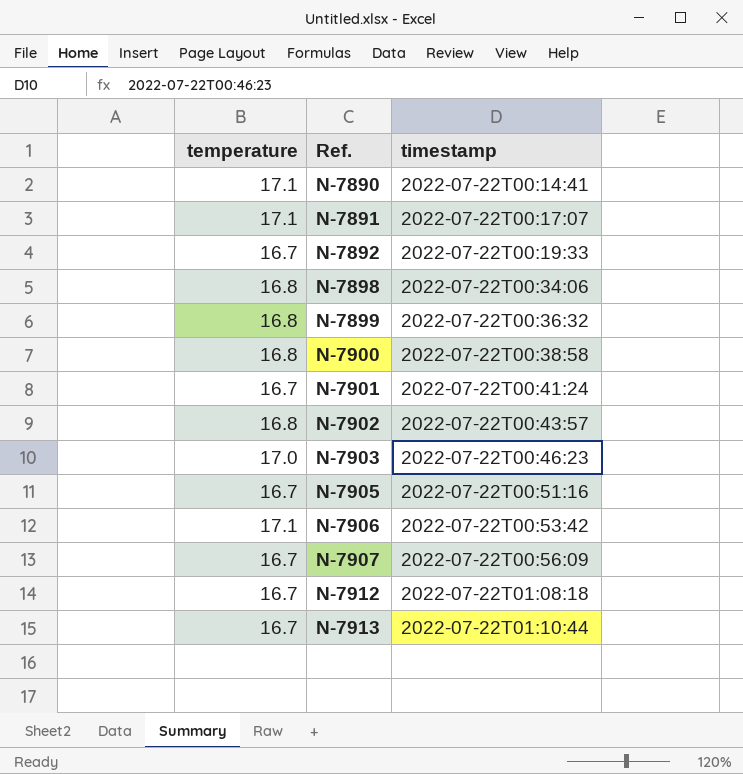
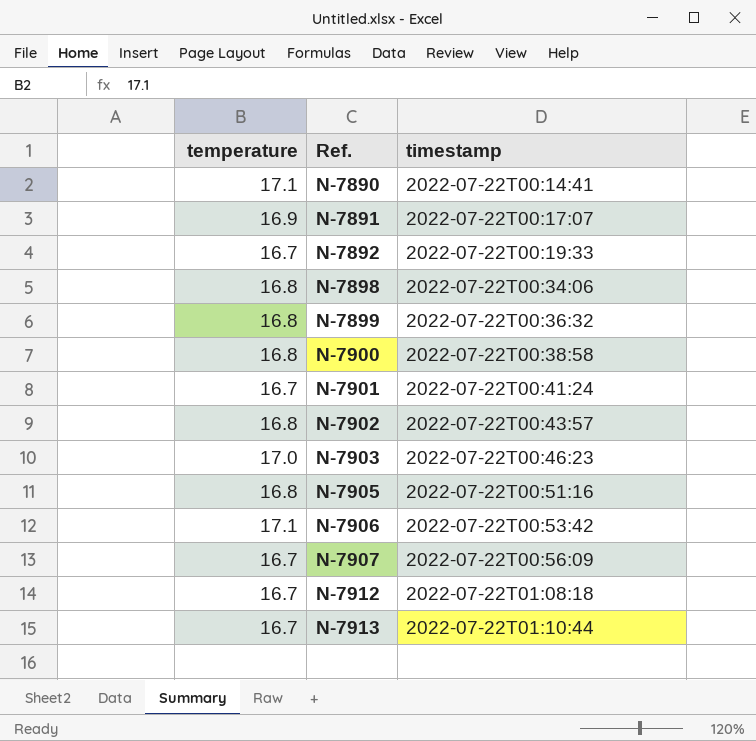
N-7891 | temperature: 17.1 -> 16.9
N-7905 | temperature: 16.7 -> 16.8

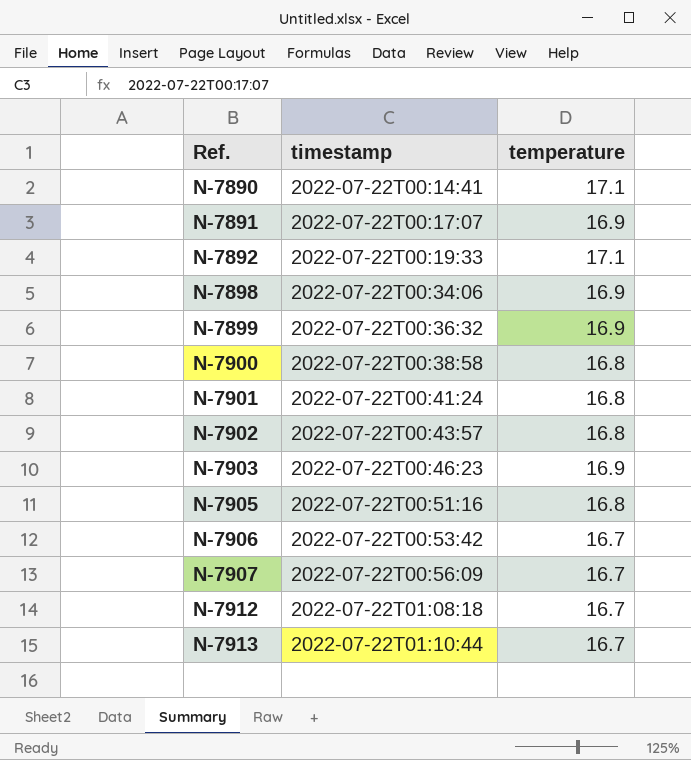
column temperature | position: 1 -> 3
N-7892 | temperature: 16.7 -> 17.1
N-7898 | temperature: 16.8 -> 16.9
N-7899 | temperature: 16.8 -> 16.9
N-7901 | temperature: 16.7 -> 16.8
N-7903 | temperature: 17.0 -> 16.9
N-7906 | temperature: 17.1 -> 16.7

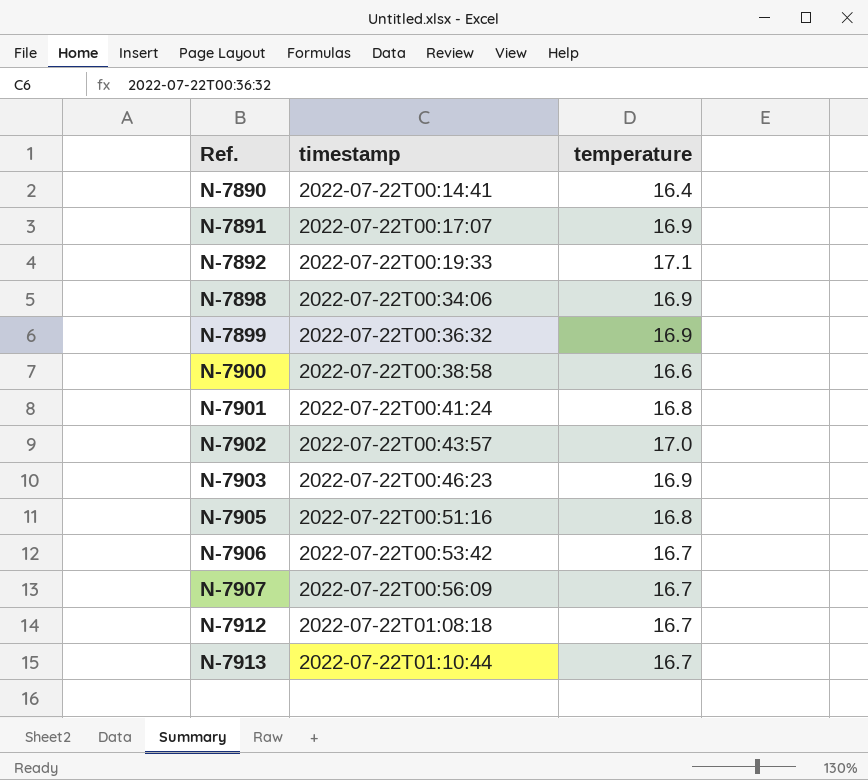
N-7890 | temperature: 17.1 -> 16.4
N-7900 | temperature: 16.8 -> 16.6
N-7902 | temperature: 16.8 -> 17.0

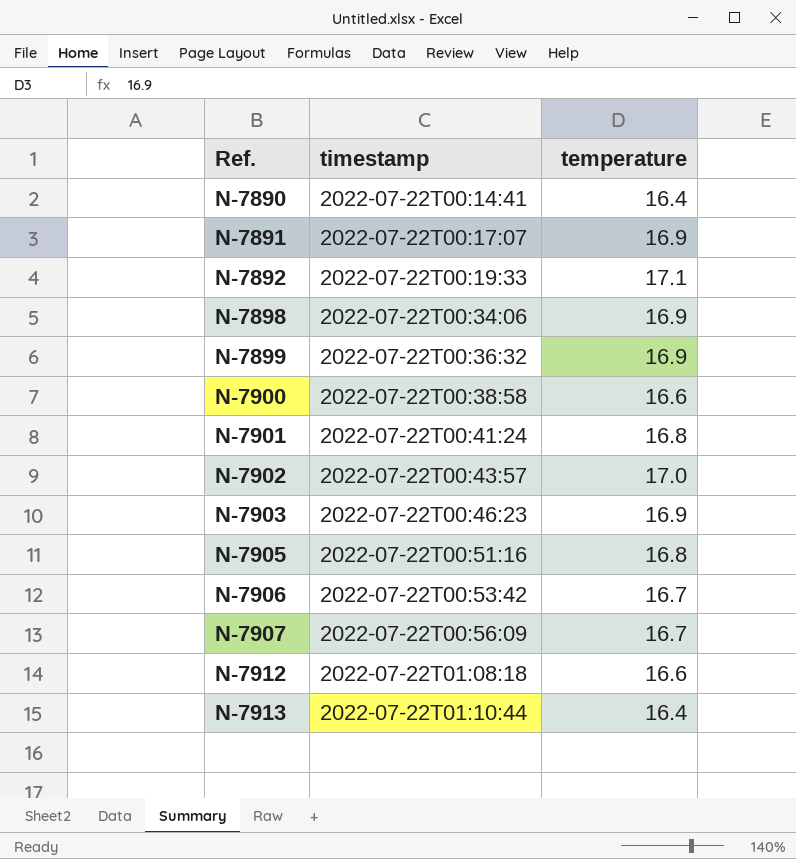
N-7912 | temperature: 16.7 -> 16.6
N-7913 | temperature: 16.7 -> 16.4

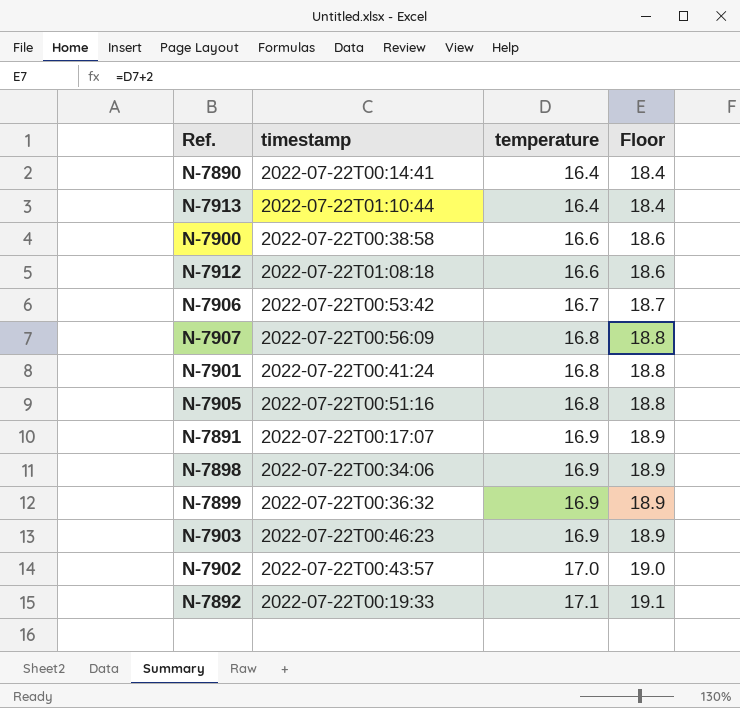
row order: Ref. ascending -> temperature ascending
column Floor | formula: none -> [temperature] + 2
N-7907 | temperature: 16.7 -> 16.8

